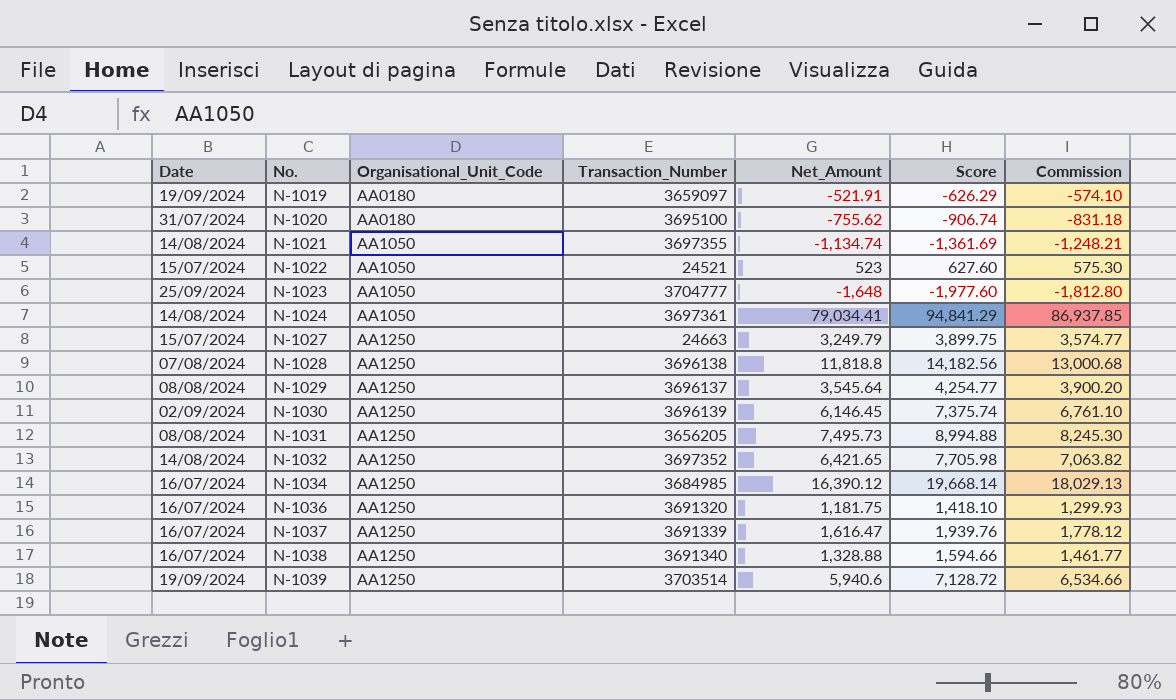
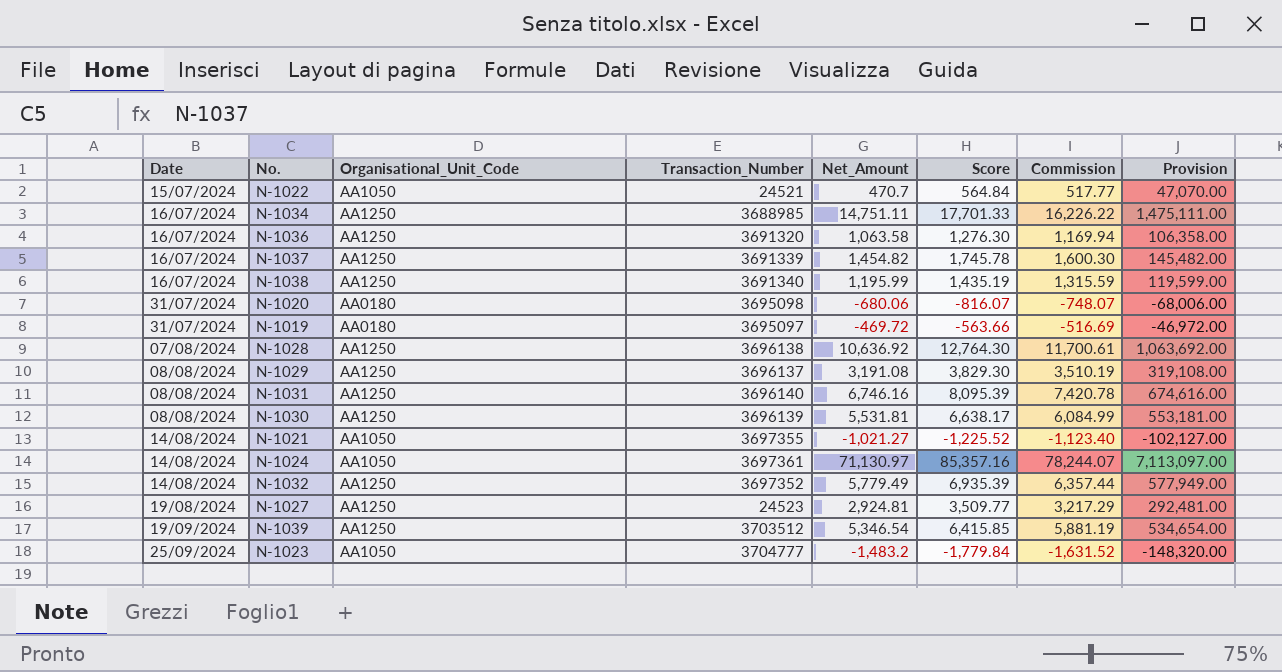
row order: No. ascending -> Date ascending
column Provision | formula: none -> [Net_Amount] * 100
N-1022 | Net_Amount: 523 -> 470.7
N-1022 | Score: 627.60 -> 564.84
N-1022 | Commission: 575.30 -> 517.77
N-1034 | Transaction_Number: 3684985 -> 3688985
N-1034 | Net_Amount: 16,390.12 -> 14,751.11
N-1034 | Score: 19,668.14 -> 17,701.33
N-1034 | Commission: 18,029.13 -> 16,226.22
N-1036 | Net_Amount: 1,181.75 -> 1,063.58
N-1036 | Score: 1,418.10 -> 1,276.30
N-1036 | Commission: 1,299.93 -> 1,169.94
N-1037 | Net_Amount: 1,616.47 -> 1,454.82
N-1037 | Score: 1,939.76 -> 1,745.78
N-1037 | Commission: 1,778.12 -> 1,600.30
N-1038 | Net_Amount: 1,328.88 -> 1,195.99
N-1038 | Score: 1,594.66 -> 1,435.19
N-1038 | Commission: 1,461.77 -> 1,315.59
N-1020 | Transaction_Number: 3695100 -> 3695098
N-1020 | Net_Amount: -755.62 -> -680.06
N-1020 | Score: -906.74 -> -816.07
N-1020 | Commission: -831.18 -> -748.07
N-1019 | Date: 19/09/2024 -> 31/07/2024
N-1019 | Transaction_Number: 3659097 -> 3695097
N-1019 | Net_Amount: -521.91 -> -469.72
N-1019 | Score: -626.29 -> -563.66
N-1019 | Commission: -574.10 -> -516.69
N-1028 | Net_Amount: 11,818.8 -> 10,636.92
N-1028 | Score: 14,182.56 -> 12,764.30
N-1028 | Commission: 13,000.68 -> 11,700.61
N-1029 | Net_Amount: 3,545.64 -> 3,191.08
N-1029 | Score: 4,254.77 -> 3,829.30
N-1029 | Commission: 3,900.20 -> 3,510.19
N-1031 | Transaction_Number: 3656205 -> 3696140
N-1031 | Net_Amount: 7,495.73 -> 6,746.16
N-1031 | Score: 8,994.88 -> 8,095.39
N-1031 | Commission: 8,245.30 -> 7,420.78
N-1030 | Date: 02/09/2024 -> 08/08/2024
N-1030 | Net_Amount: 6,146.45 -> 5,531.81
N-1030 | Score: 7,375.74 -> 6,638.17
N-1030 | Commission: 6,761.10 -> 6,084.99
N-1021 | Net_Amount: -1,134.74 -> -1,021.27
N-1021 | Score: -1,361.69 -> -1,225.52
N-1021 | Commission: -1,248.21 -> -1,123.40
N-1024 | Net_Amount: 79,034.41 -> 71,130.97
N-1024 | Score: 94,841.29 -> 85,357.16
N-1024 | Commission: 86,937.85 -> 78,244.07
N-1032 | Net_Amount: 6,421.65 -> 5,779.49
N-1032 | Score: 7,705.98 -> 6,935.39
N-1032 | Commission: 7,063.82 -> 6,357.44
N-1027 | Date: 15/07/2024 -> 19/08/2024
N-1027 | Transaction_Number: 24663 -> 24523
N-1027 | Net_Amount: 3,249.79 -> 2,924.81
N-1027 | Score: 3,899.75 -> 3,509.77
N-1027 | Commission: 3,574.77 -> 3,217.29
N-1039 | Transaction_Number: 3703514 -> 3703512
N-1039 | Net_Amount: 5,940.6 -> 5,346.54
N-1039 | Score: 7,128.72 -> 6,415.85
N-1039 | Commission: 6,534.66 -> 5,881.19
N-1023 | Net_Amount: -1,648 -> -1,483.2
N-1023 | Score: -1,977.60 -> -1,779.84
N-1023 | Commission: -1,812.80 -> -1,631.52

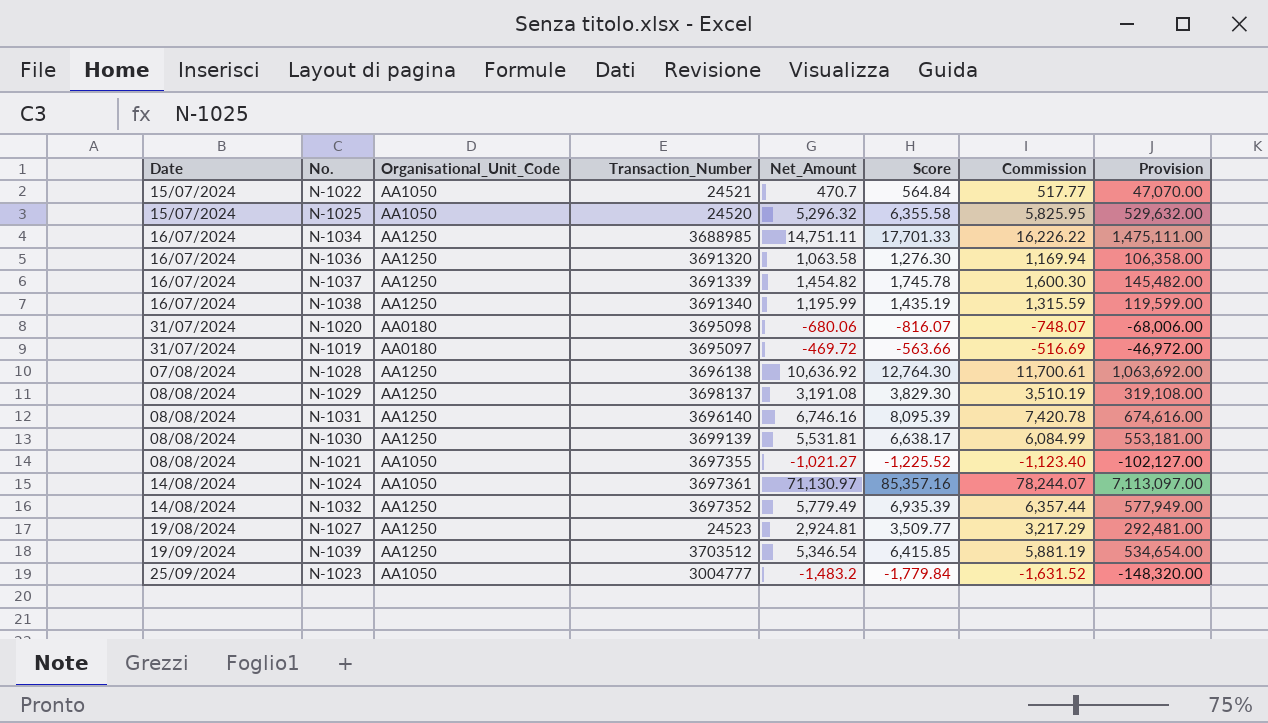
row N-1025: none -> 15/07/2024 | AA1050 | 24520 | 5,296.32 | 6,355.58 | 5,825.95 | 529,632.00
N-1029 | Transaction_Number: 3696137 -> 3698137
N-1030 | Transaction_Number: 3696139 -> 3699139
N-1021 | Date: 14/08/2024 -> 08/08/2024
N-1023 | Transaction_Number: 3704777 -> 3004777

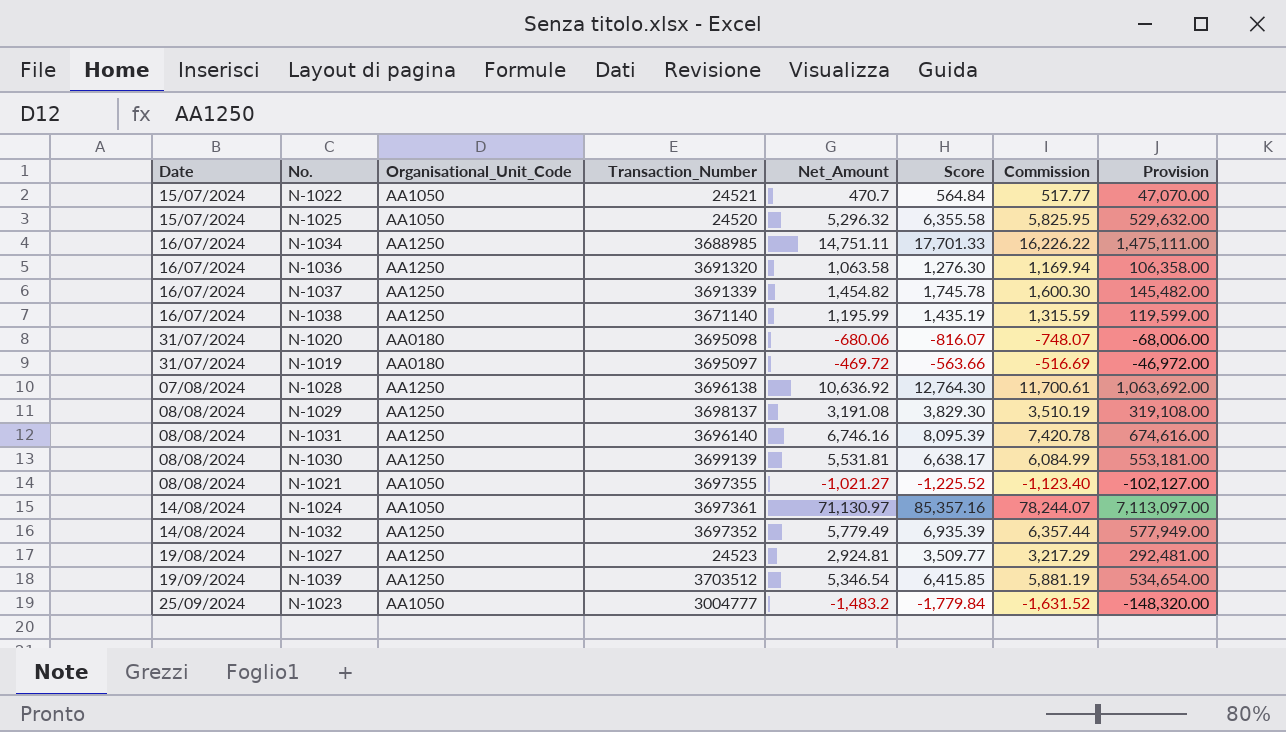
N-1038 | Transaction_Number: 3691340 -> 3671140

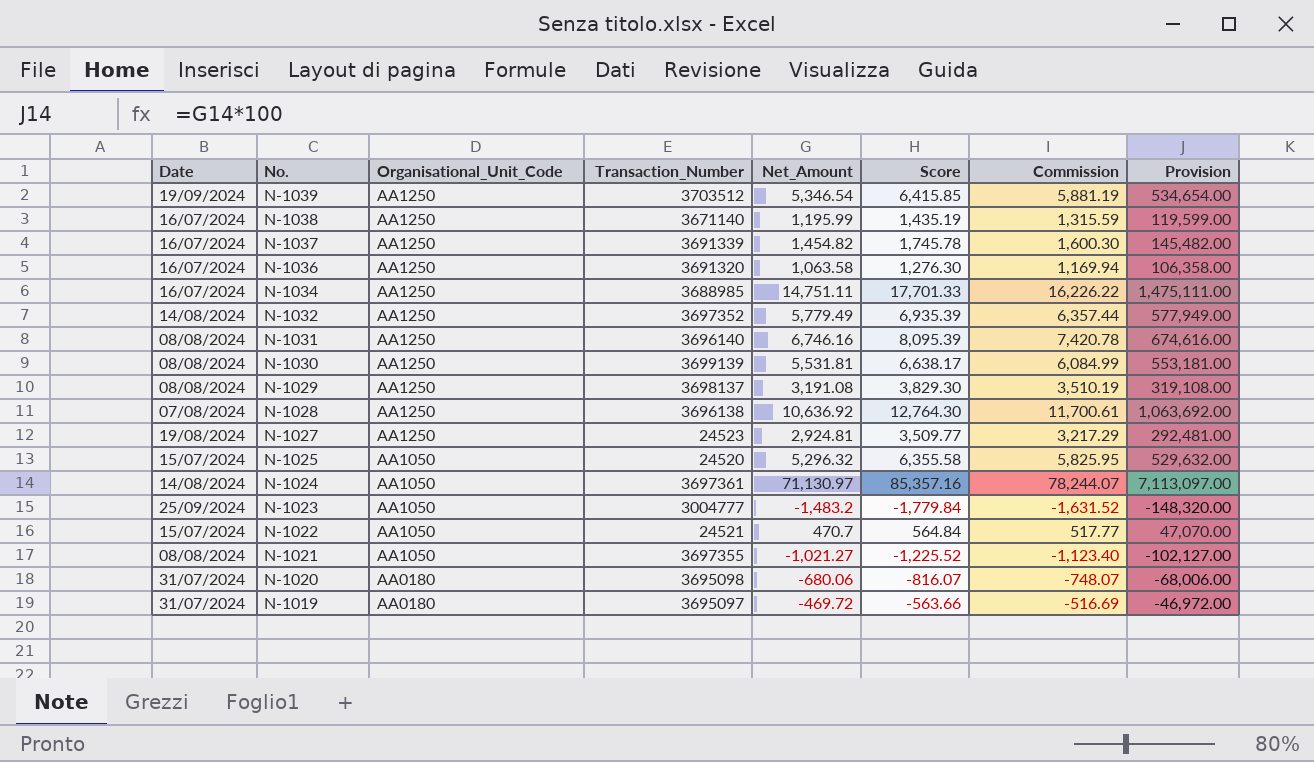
row order: Date ascending -> No. descending

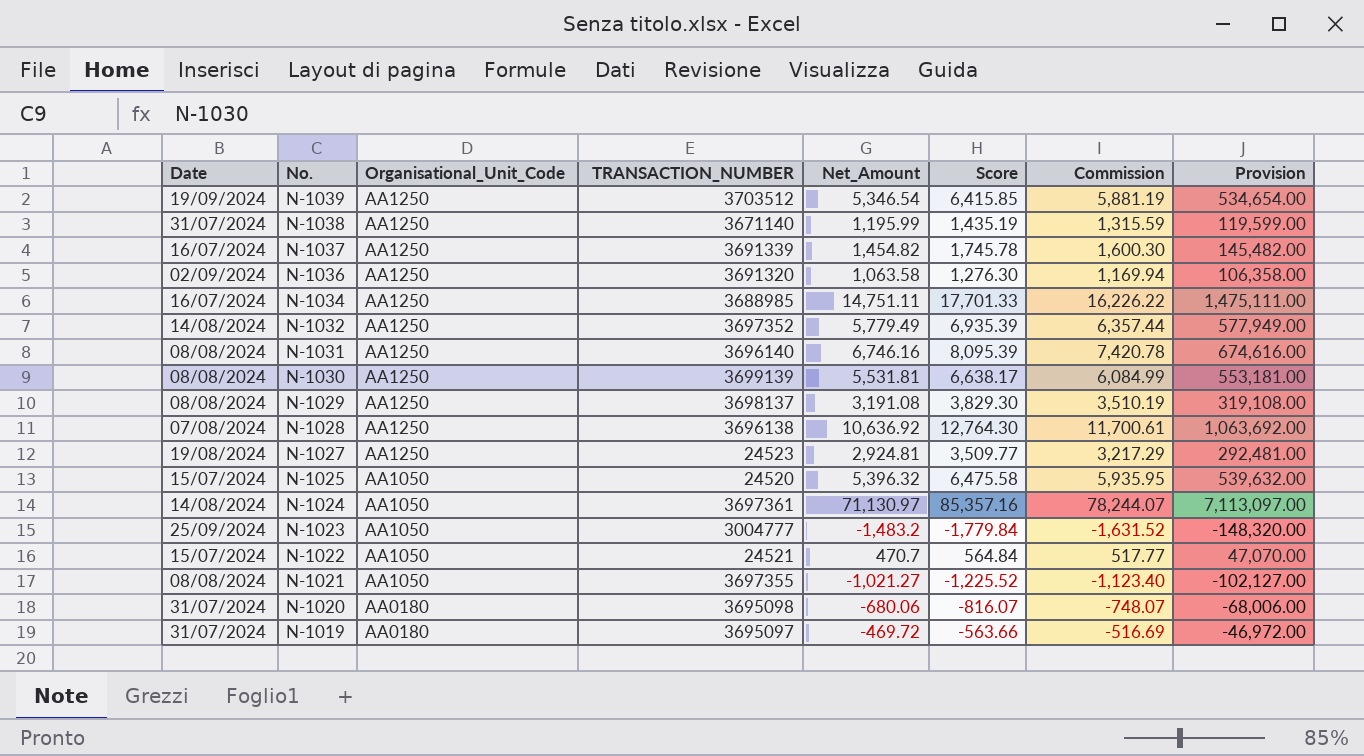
column name: Transaction_Number -> TRANSACTION_NUMBER
N-1038 | Date: 16/07/2024 -> 31/07/2024
N-1036 | Date: 16/07/2024 -> 02/09/2024
N-1025 | Net_Amount: 5,296.32 -> 5,396.32
N-1025 | Score: 6,355.58 -> 6,475.58
N-1025 | Commission: 5,825.95 -> 5,935.95
N-1025 | Provision: 529,632.00 -> 539,632.00

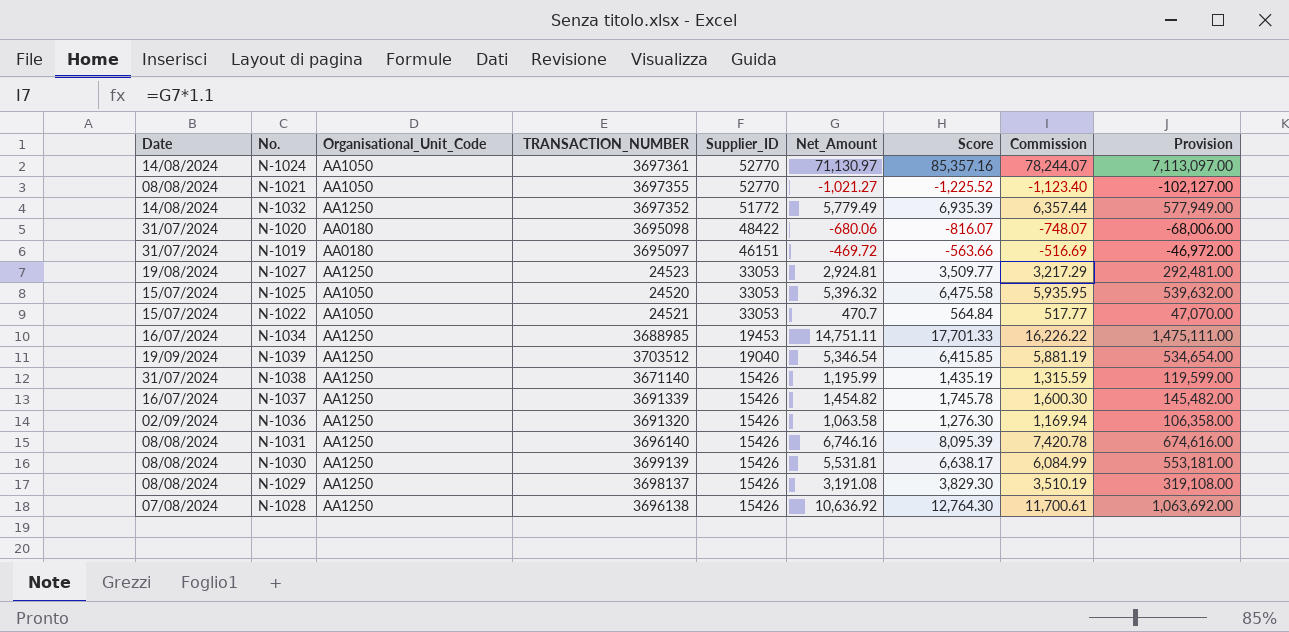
row order: No. descending -> Supplier_ID descending
column Supplier_ID | position: none -> 5
row N-1023: 25/09/2024 | AA1050 | 3004777 | -1,483.2 | -1,779.84 | -1,631.52 | -148,320.00 -> none

